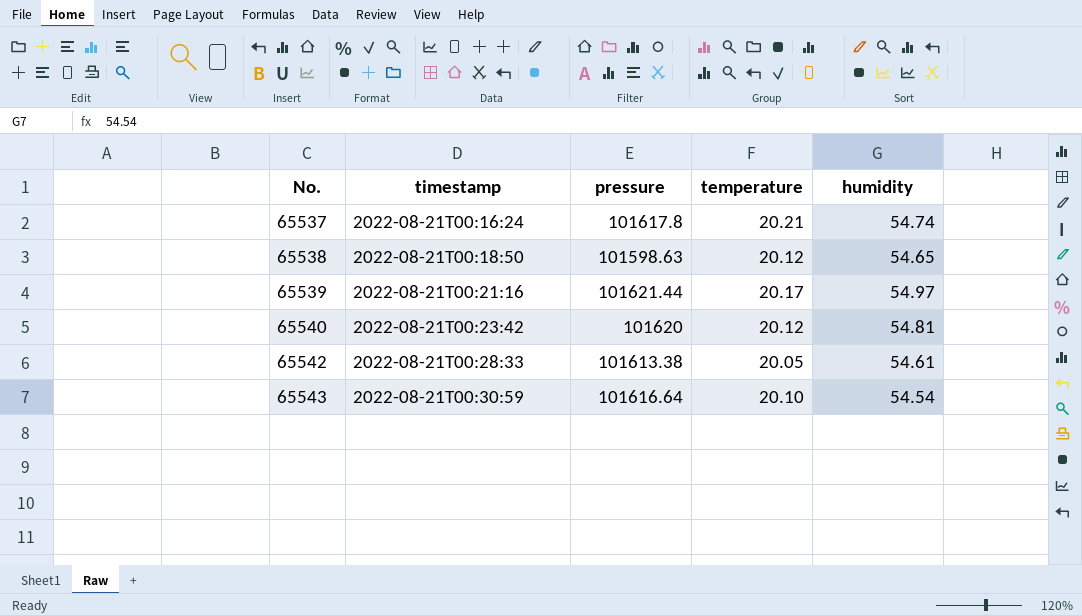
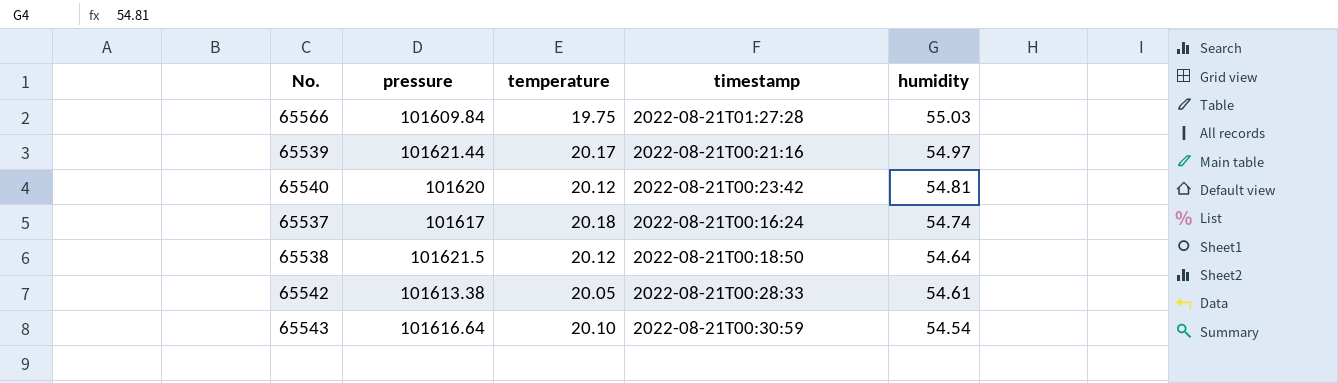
row order: No. ascending -> humidity descending
column timestamp | position: 2 -> 4
row 65566: none -> 101609.84 | 19.75 | 2022-08-21T01:27:28 | 55.03
65537 | pressure: 101617.8 -> 101617
65537 | temperature: 20.21 -> 20.18
65538 | pressure: 101598.63 -> 101621.5
65538 | humidity: 54.65 -> 54.64

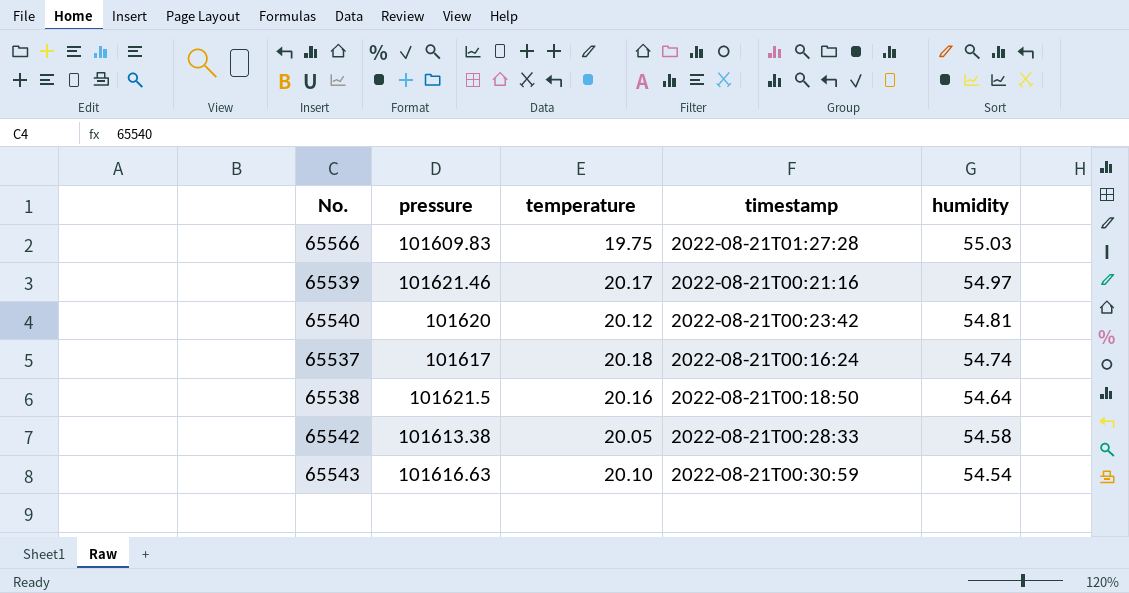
65566 | pressure: 101609.84 -> 101609.83
65539 | pressure: 101621.44 -> 101621.46
65538 | temperature: 20.12 -> 20.16
65542 | humidity: 54.61 -> 54.58
65543 | pressure: 101616.64 -> 101616.63

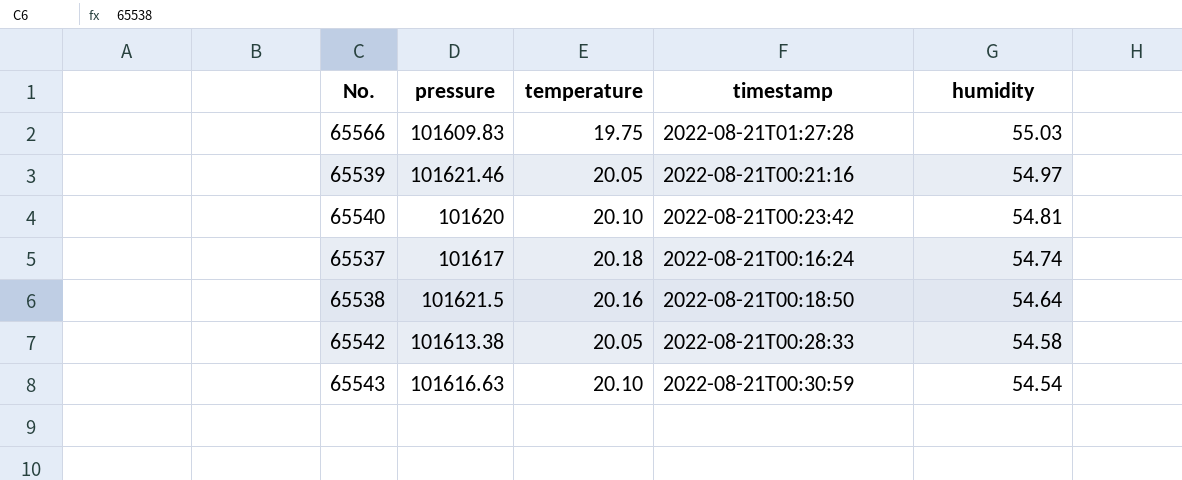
65539 | temperature: 20.17 -> 20.05
65540 | temperature: 20.12 -> 20.10

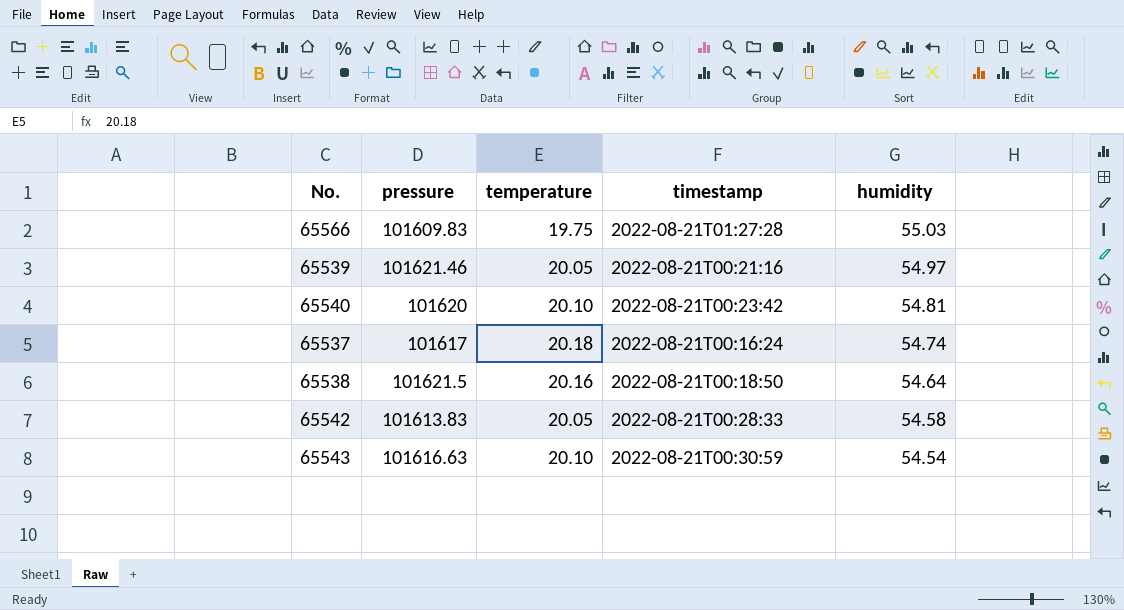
65542 | pressure: 101613.38 -> 101613.83

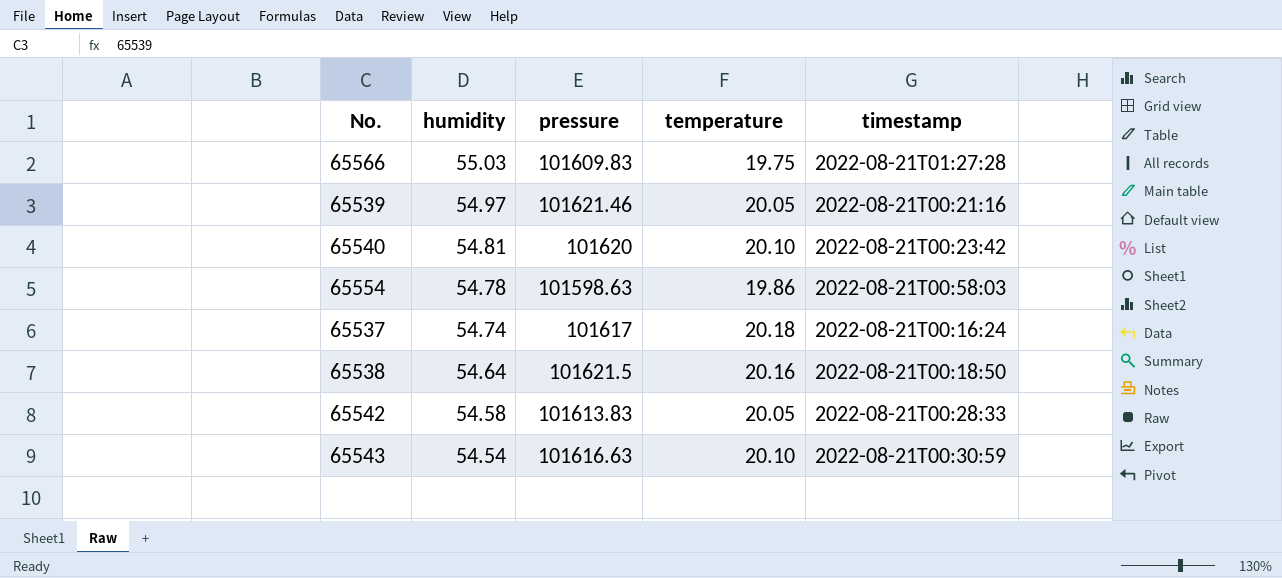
column humidity | position: 5 -> 2
row 65554: none -> 54.78 | 101598.63 | 19.86 | 2022-08-21T00:58:03

